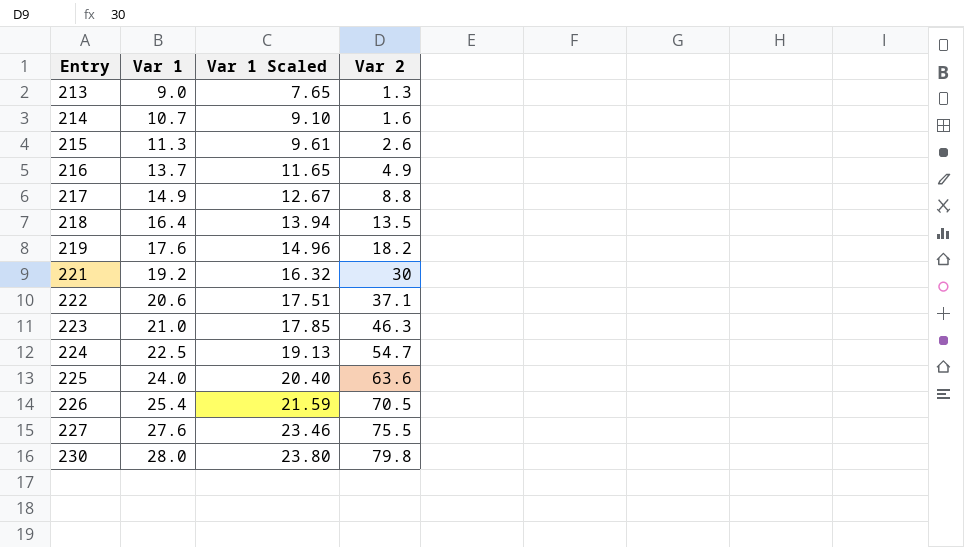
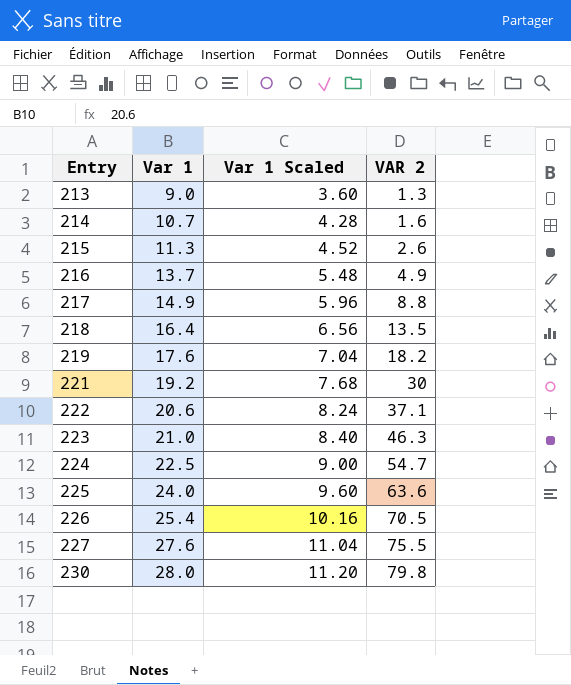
column Var 1 Scaled | formula: [Var 1] * 0.85 -> [Var 1] * 0.4
column name: Var 2 -> VAR 2

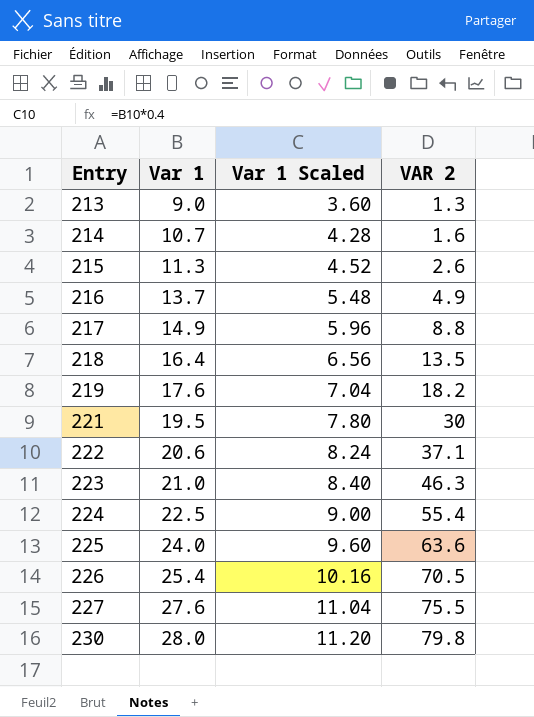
221 | Var 1: 19.2 -> 19.5
221 | Var 1 Scaled: 7.68 -> 7.80
224 | VAR 2: 54.7 -> 55.4

